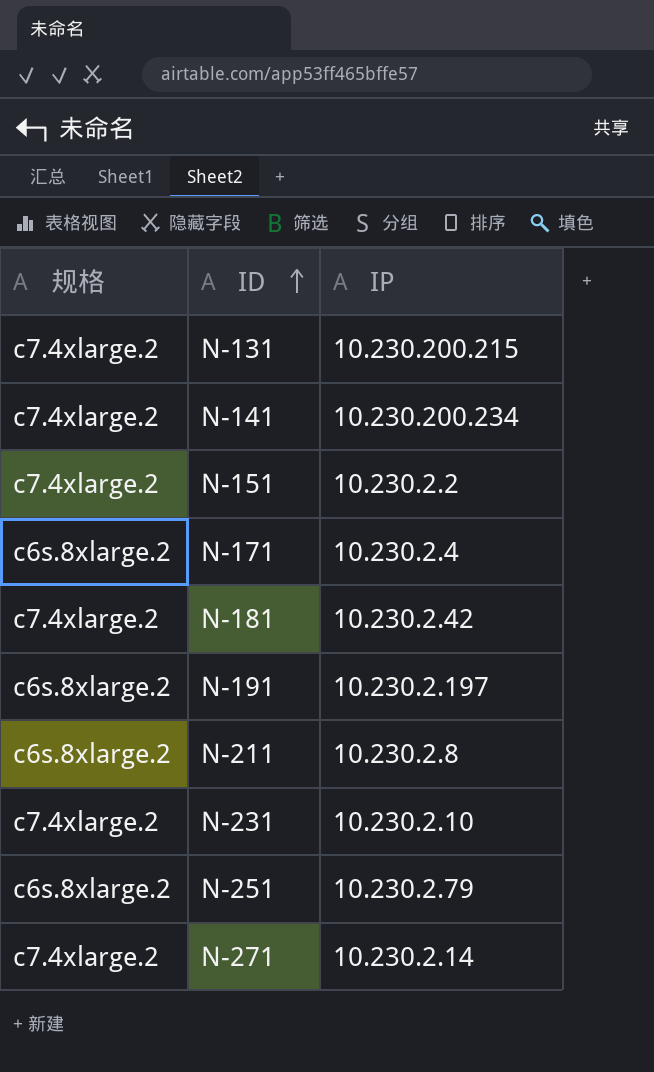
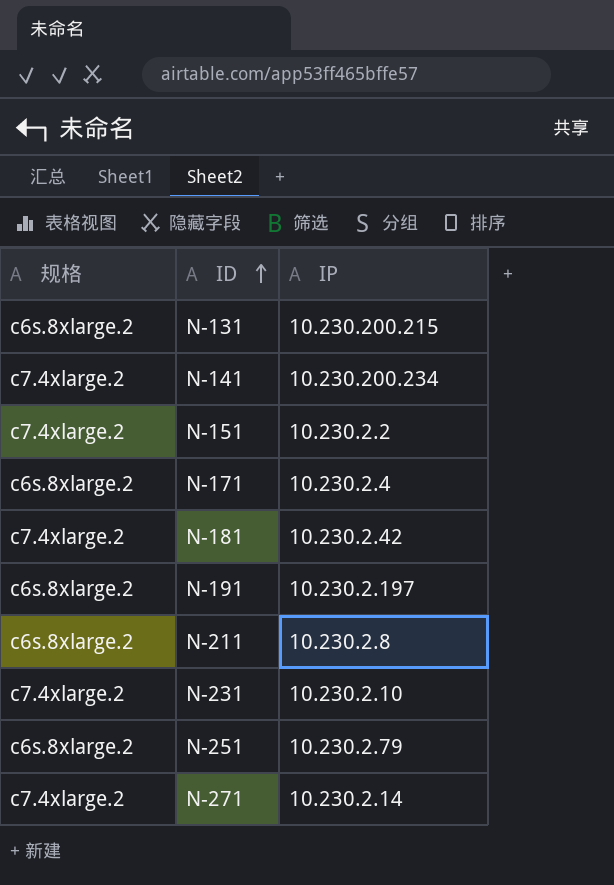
N-131 | 规格: c7.4xlarge.2 -> c6s.8xlarge.2

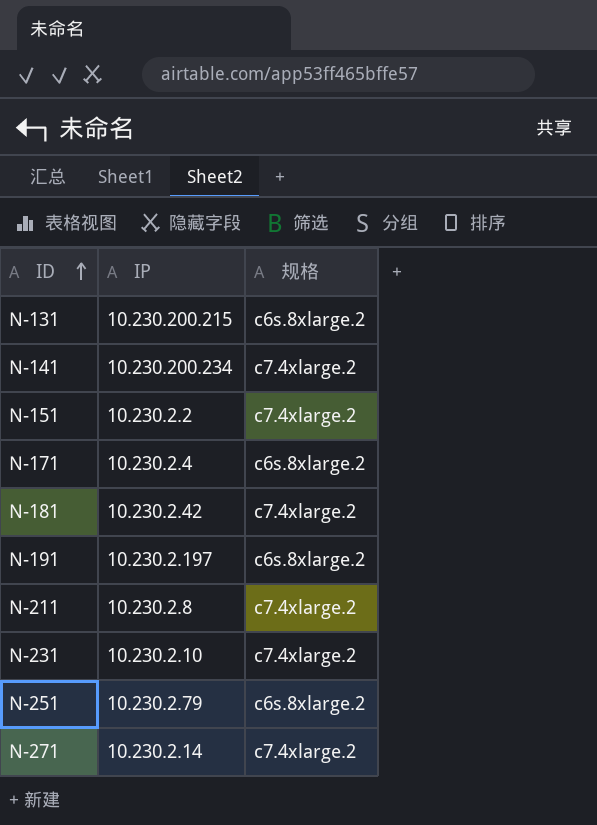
column 规格 | position: 1 -> 3
N-211 | 规格: c6s.8xlarge.2 -> c7.4xlarge.2

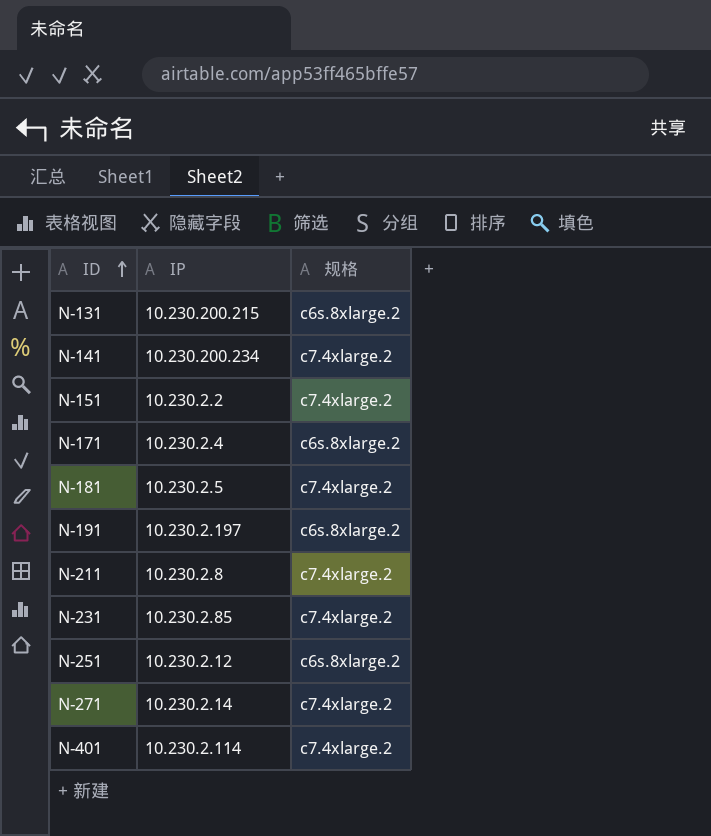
N-181 | IP: 10.230.2.42 -> 10.230.2.5
N-231 | IP: 10.230.2.10 -> 10.230.2.85
N-251 | IP: 10.230.2.79 -> 10.230.2.12
row N-401: none -> 10.230.2.114 | c7.4xlarge.2

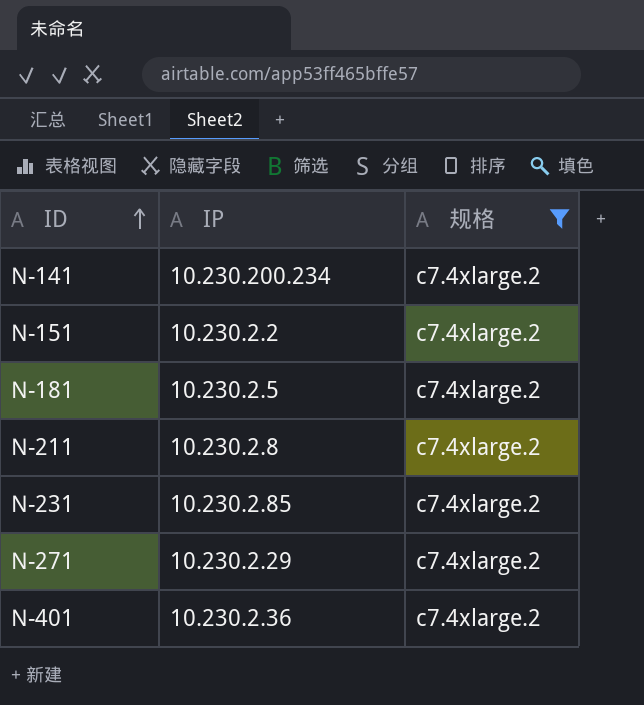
filter: none -> 规格 = c7.4xlarge.2
N-271 | IP: 10.230.2.14 -> 10.230.2.29
N-401 | IP: 10.230.2.114 -> 10.230.2.36

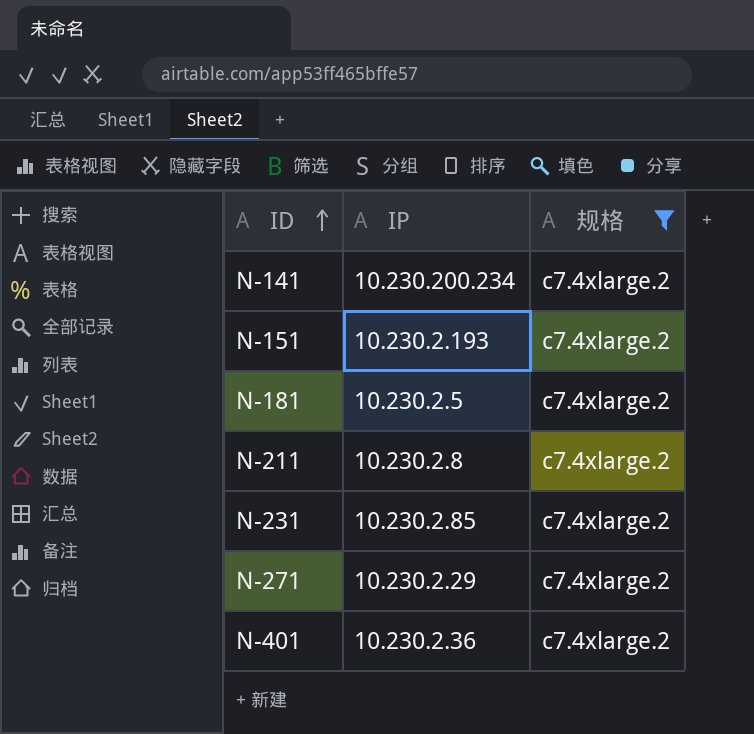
N-151 | IP: 10.230.2.2 -> 10.230.2.193

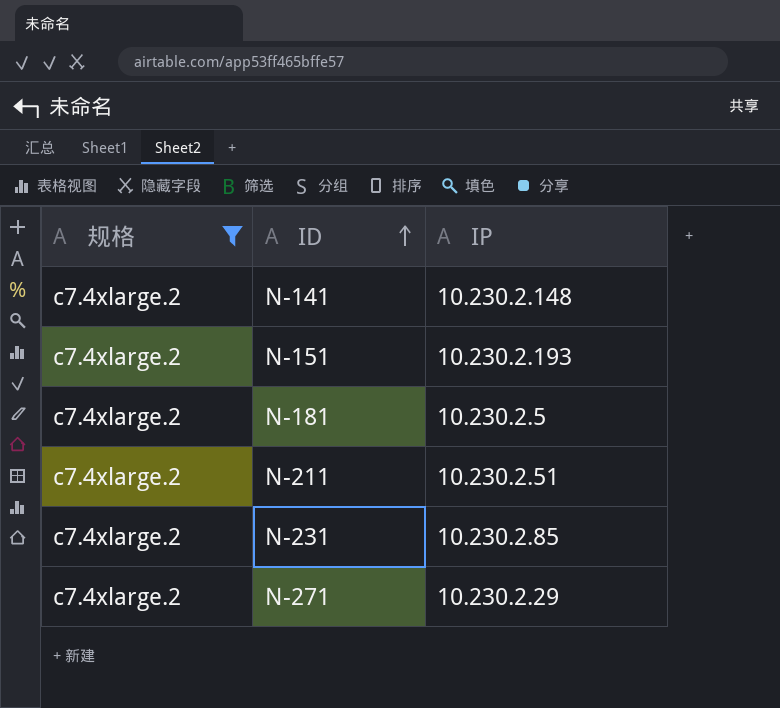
column 规格 | position: 3 -> 1
row N-401: 10.230.2.36 | c7.4xlarge.2 -> none
N-141 | IP: 10.230.200.234 -> 10.230.2.148
N-211 | IP: 10.230.2.8 -> 10.230.2.51

